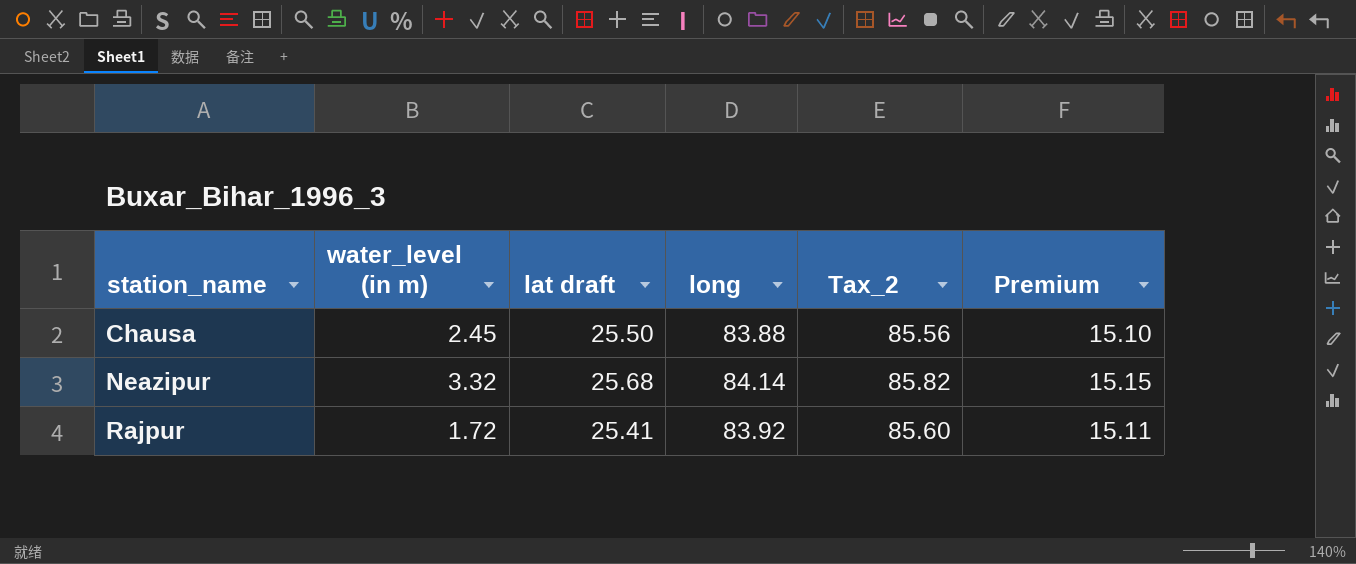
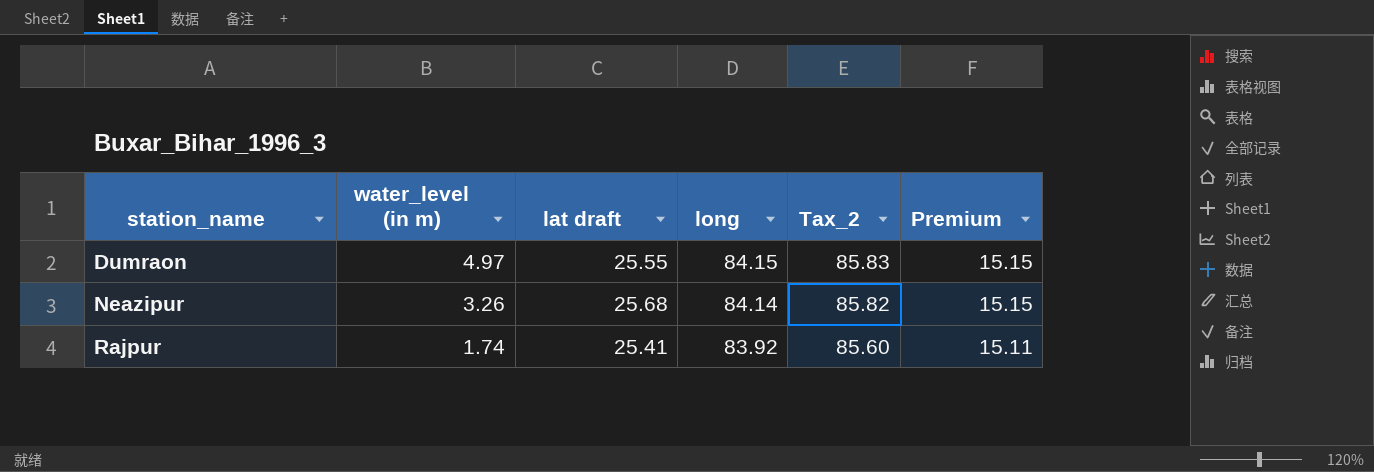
row Chausa: 2.45 | 25.50 | 83.88 | 85.56 | 15.10 -> none
row Dumraon: none -> 4.97 | 25.55 | 84.15 | 85.83 | 15.15
Neazipur | water_level (in m): 3.32 -> 3.26
Rajpur | water_level (in m): 1.72 -> 1.74

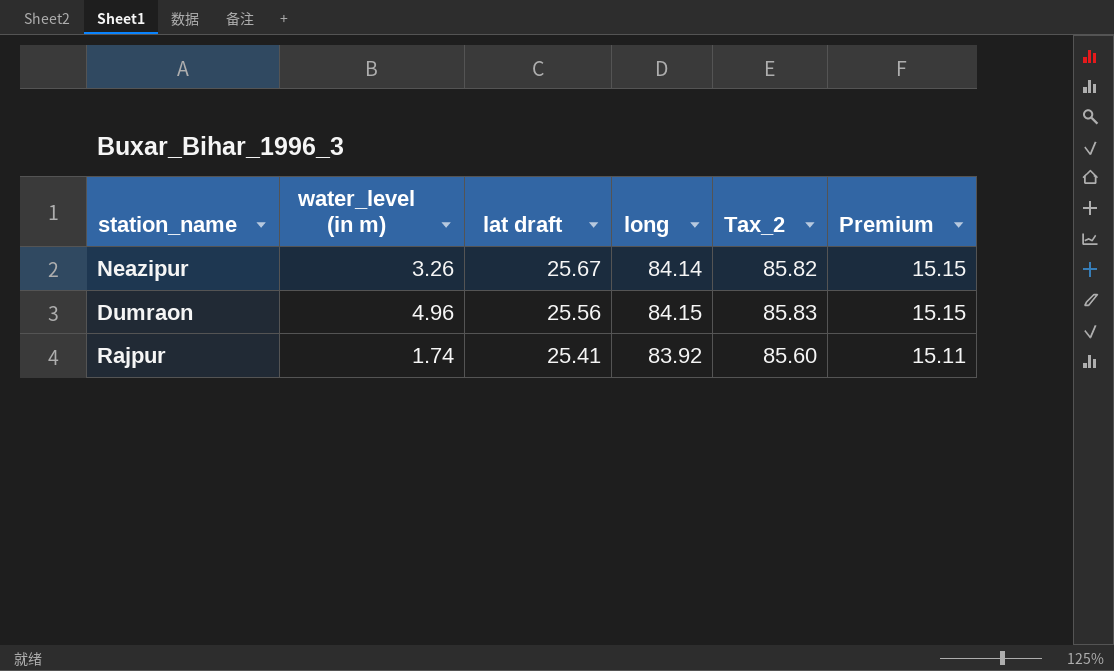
row order: station_name ascending -> lat draft descending
Neazipur | lat draft: 25.68 -> 25.67
Dumraon | water_level (in m): 4.97 -> 4.96
Dumraon | lat draft: 25.55 -> 25.56

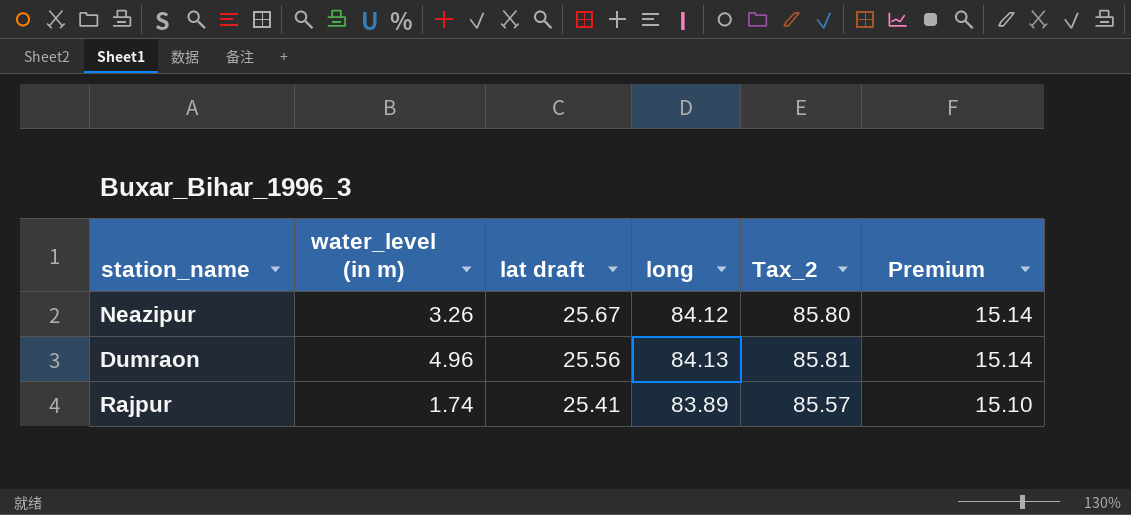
Neazipur | long: 84.14 -> 84.12
Neazipur | Tax_2: 85.82 -> 85.80
Neazipur | Premium: 15.15 -> 15.14
Dumraon | long: 84.15 -> 84.13
Dumraon | Tax_2: 85.83 -> 85.81
Dumraon | Premium: 15.15 -> 15.14
Rajpur | long: 83.92 -> 83.89
Rajpur | Tax_2: 85.60 -> 85.57
Rajpur | Premium: 15.11 -> 15.10

